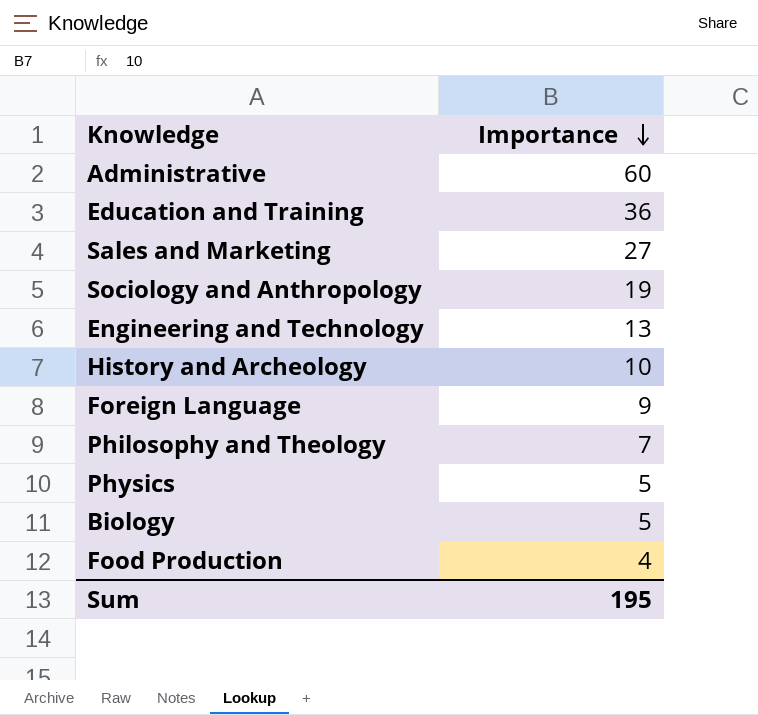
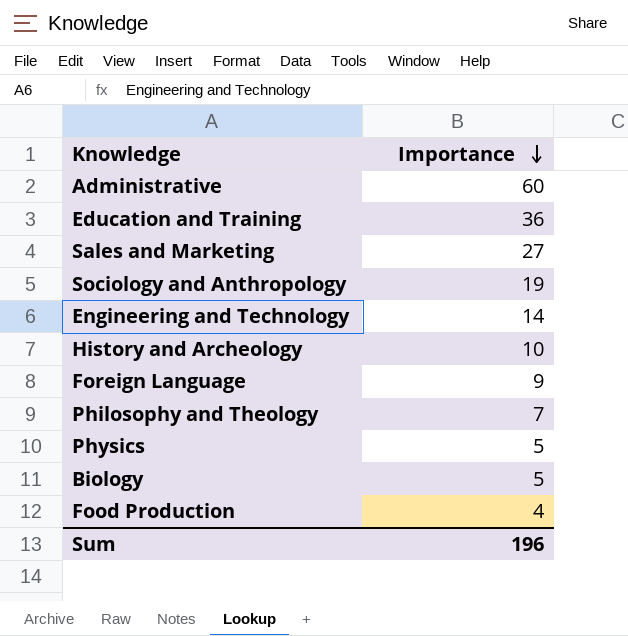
Engineering and Technology | Importance: 13 -> 14
Sum | Importance: 195 -> 196

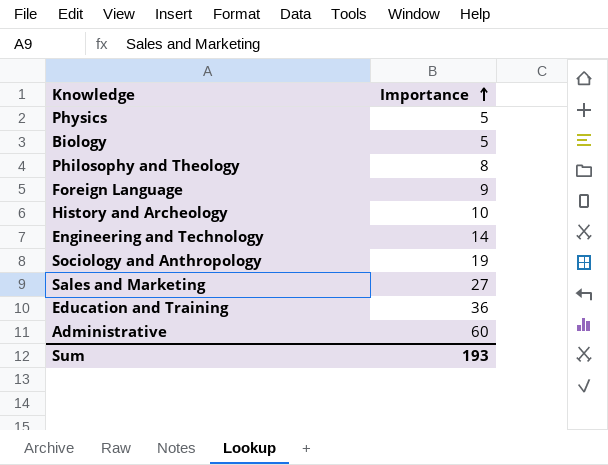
row order: Importance descending -> Importance ascending
row Food Production: 4 -> none
Philosophy and Theology | Importance: 7 -> 8
Sum | Importance: 196 -> 193

